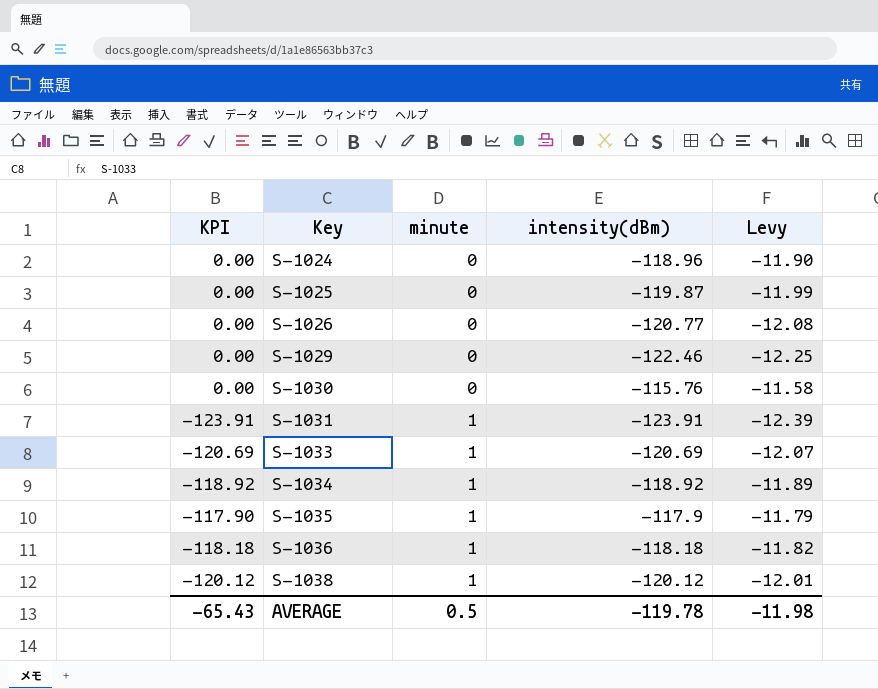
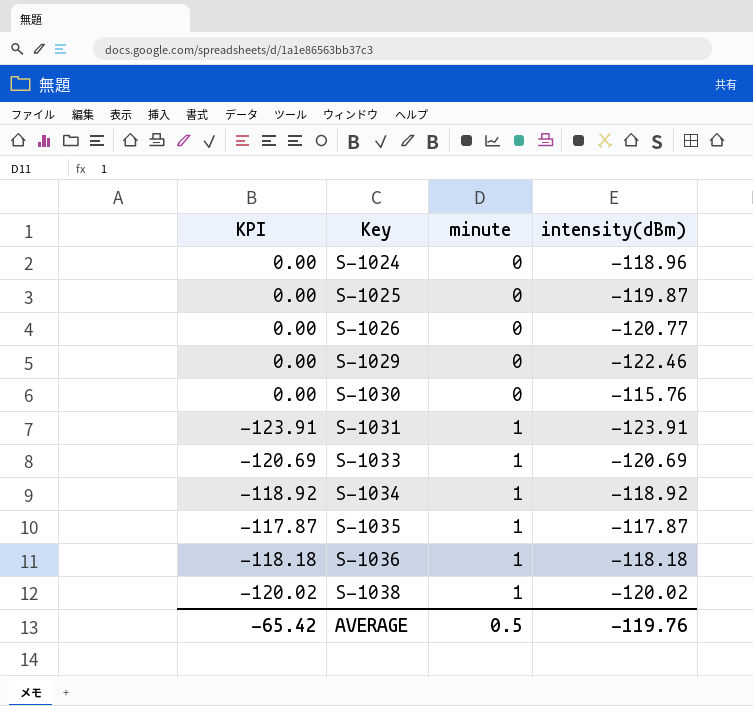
column Levy | formula: [intensity(dBm)] * 0.1 -> none
S-1035 | KPI: -117.90 -> -117.87
S-1035 | intensity(dBm): -117.9 -> -117.87
S-1038 | KPI: -120.12 -> -120.02
S-1038 | intensity(dBm): -120.12 -> -120.02
AVERAGE | KPI: -65.43 -> -65.42
AVERAGE | intensity(dBm): -119.78 -> -119.76

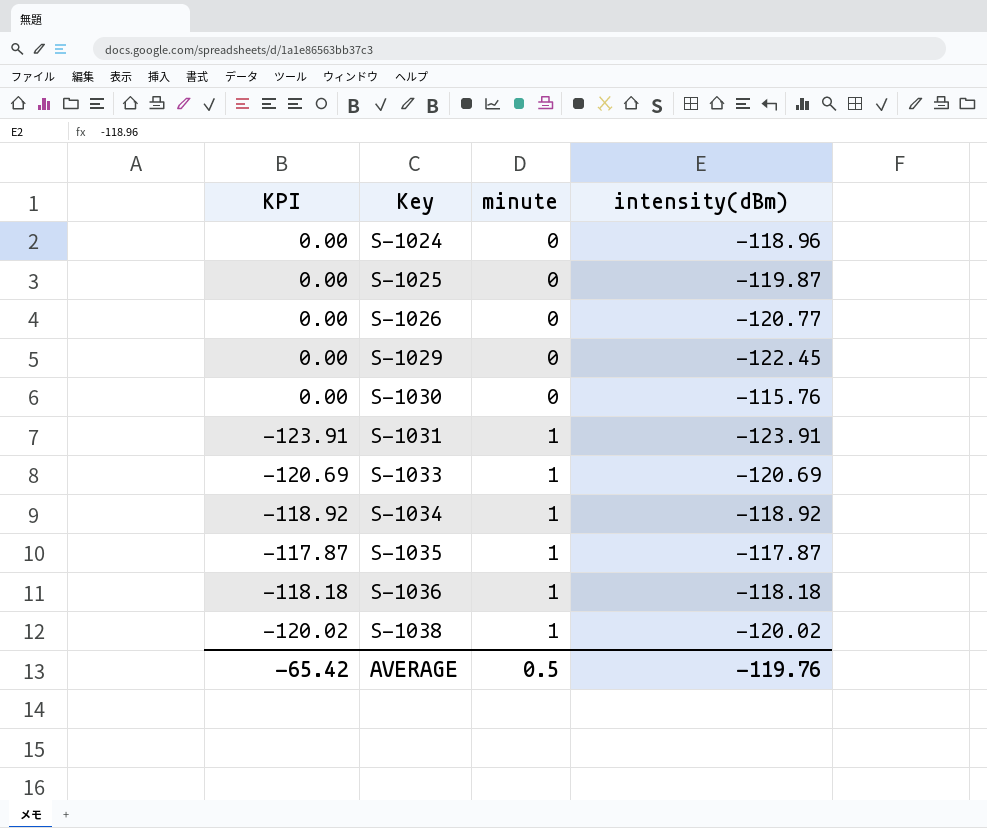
S-1029 | intensity(dBm): -122.46 -> -122.45

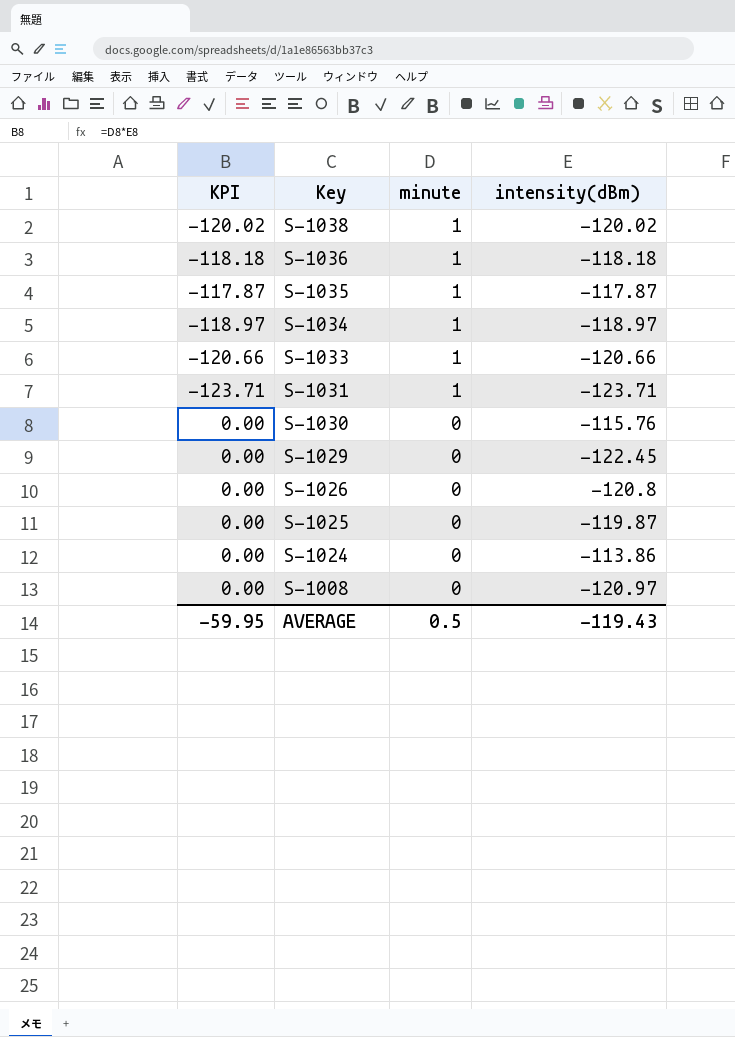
row order: Key ascending -> Key descending
S-1034 | KPI: -118.92 -> -118.97
S-1034 | intensity(dBm): -118.92 -> -118.97
S-1033 | KPI: -120.69 -> -120.66
S-1033 | intensity(dBm): -120.69 -> -120.66
S-1031 | KPI: -123.91 -> -123.71
S-1031 | intensity(dBm): -123.91 -> -123.71
S-1026 | intensity(dBm): -120.77 -> -120.8
S-1024 | intensity(dBm): -118.96 -> -113.86
row S-1008: none -> 0.00 | 0 | -120.97
AVERAGE | KPI: -65.42 -> -59.95
AVERAGE | intensity(dBm): -119.76 -> -119.43

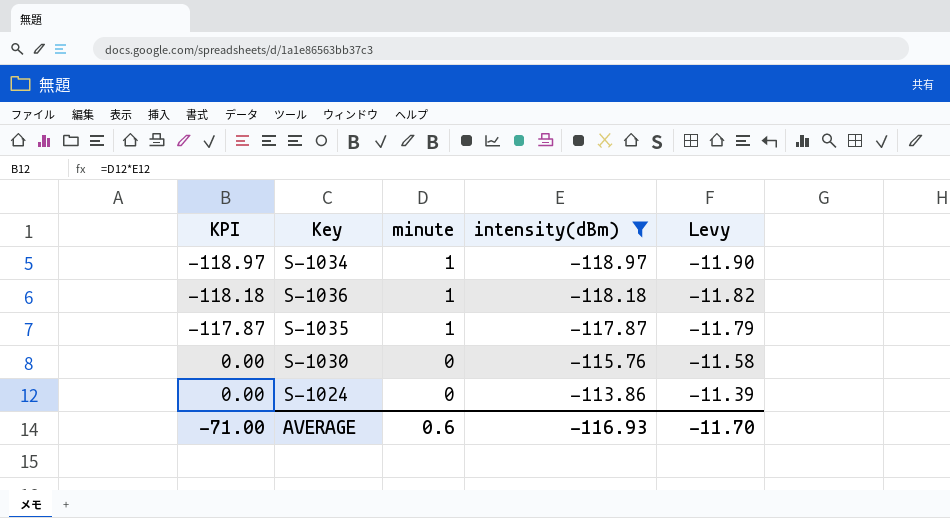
filter: none -> intensity(dBm) >= -118.97
row order: Key descending -> KPI ascending
column Levy | formula: none -> [intensity(dBm)] * 0.1
AVERAGE | KPI: -59.95 -> -71.00
AVERAGE | minute: 0.5 -> 0.6
AVERAGE | intensity(dBm): -119.43 -> -116.93

